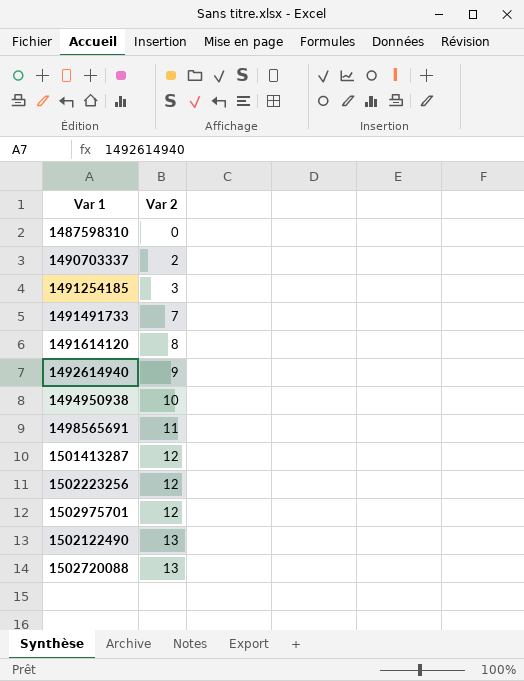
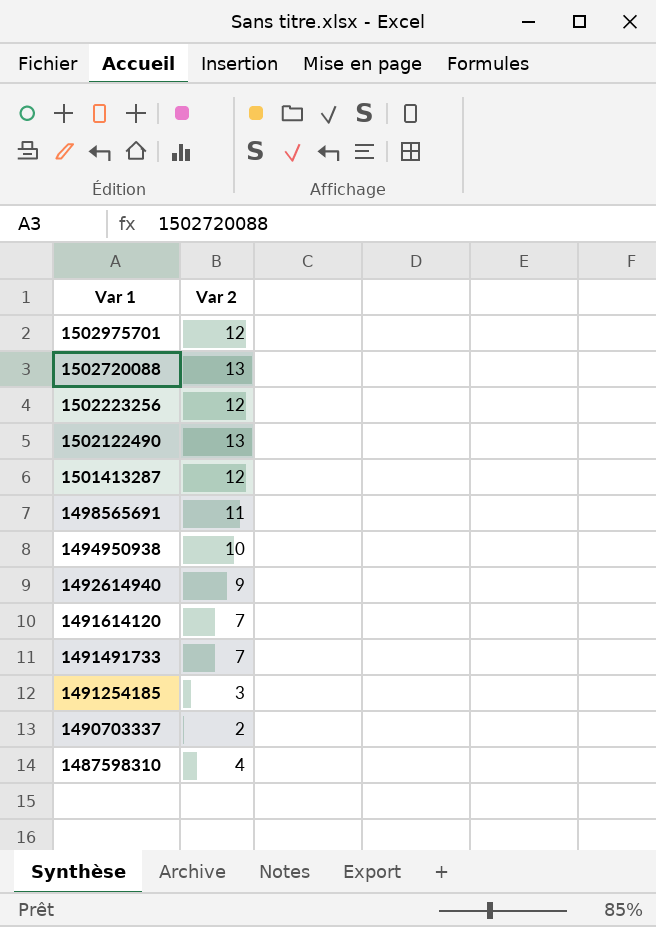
row order: Var 2 ascending -> Var 1 descending
1491614120 | Var 2: 8 -> 7
1487598310 | Var 2: 0 -> 4

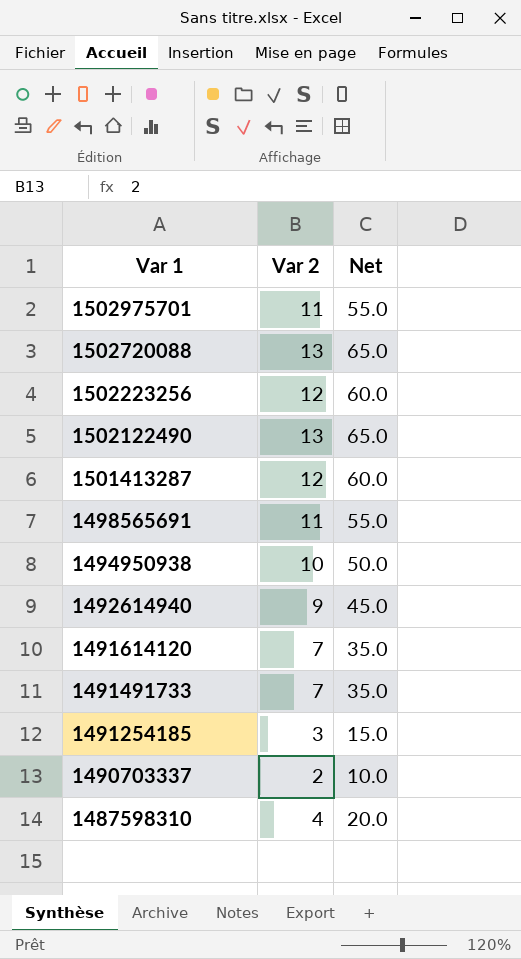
column Net | formula: none -> [Var 2] * 5
1502975701 | Var 2: 12 -> 11

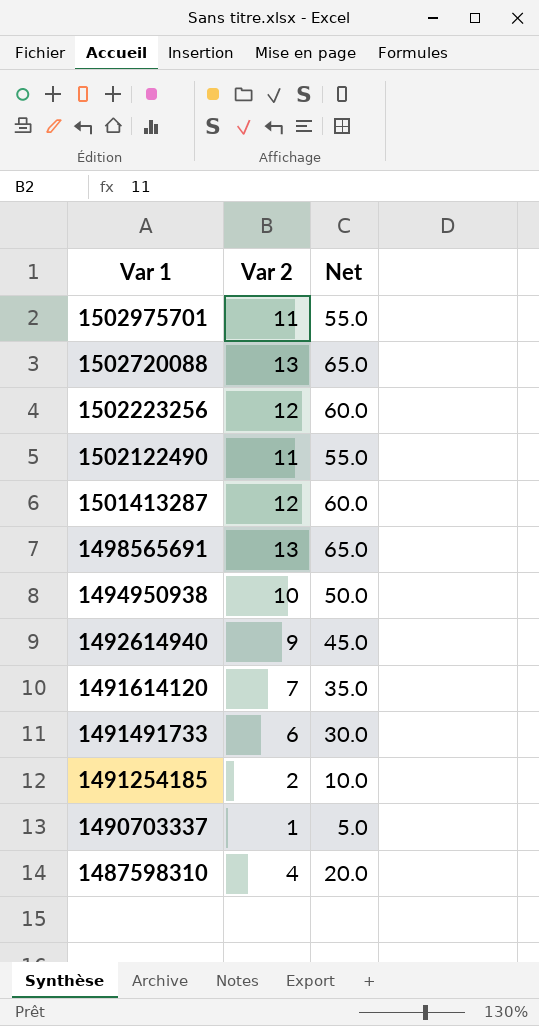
1502122490 | Var 2: 13 -> 11
1502122490 | Net: 65.0 -> 55.0
1498565691 | Var 2: 11 -> 13
1498565691 | Net: 55.0 -> 65.0
1491491733 | Var 2: 7 -> 6
1491491733 | Net: 35.0 -> 30.0
1491254185 | Var 2: 3 -> 2
1491254185 | Net: 15.0 -> 10.0
1490703337 | Var 2: 2 -> 1
1490703337 | Net: 10.0 -> 5.0

